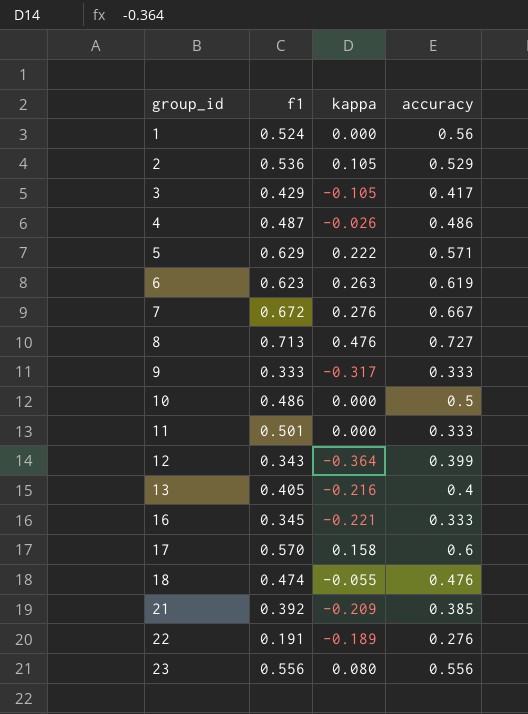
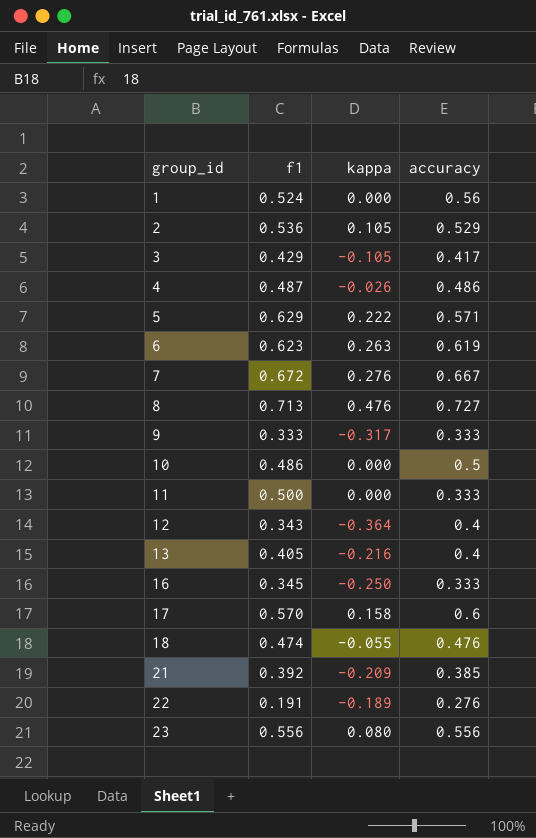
11 | f1: 0.501 -> 0.500
12 | accuracy: 0.399 -> 0.4
16 | kappa: -0.221 -> -0.250

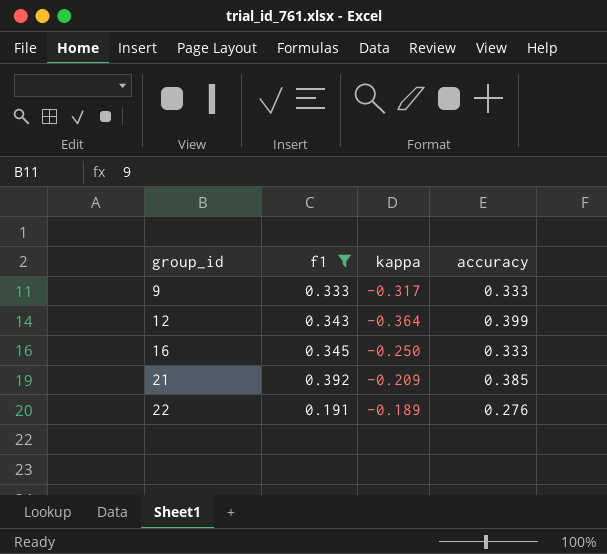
filter: none -> f1 <= 0.392
12 | accuracy: 0.4 -> 0.399

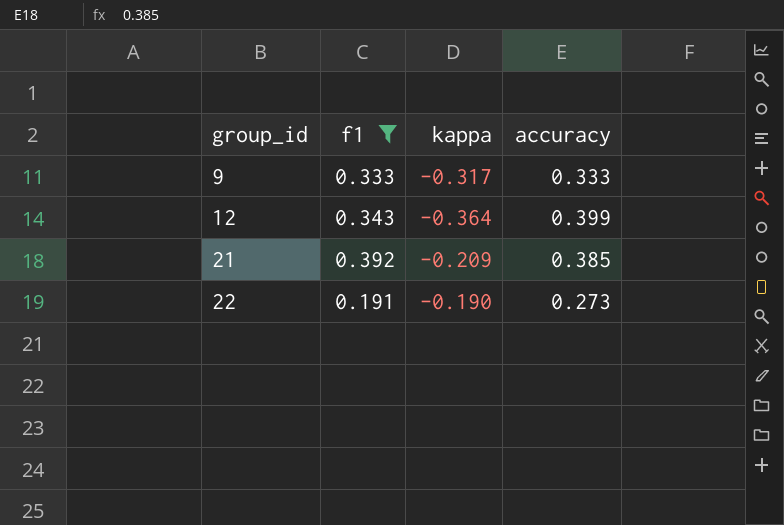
row 16: 0.345 | -0.250 | 0.333 -> none
22 | kappa: -0.189 -> -0.190
22 | accuracy: 0.276 -> 0.273

